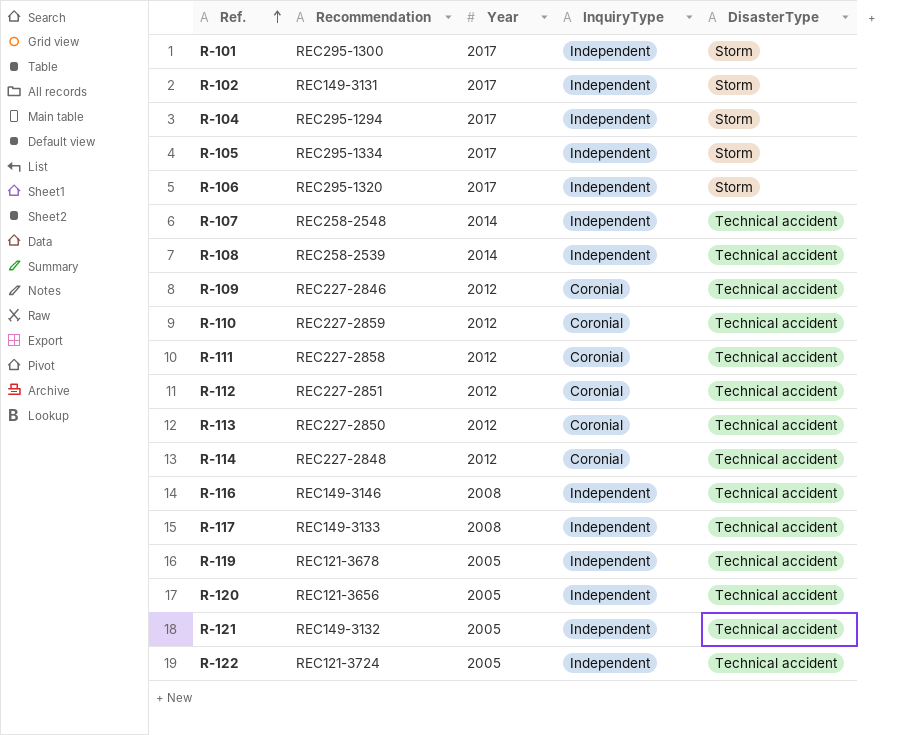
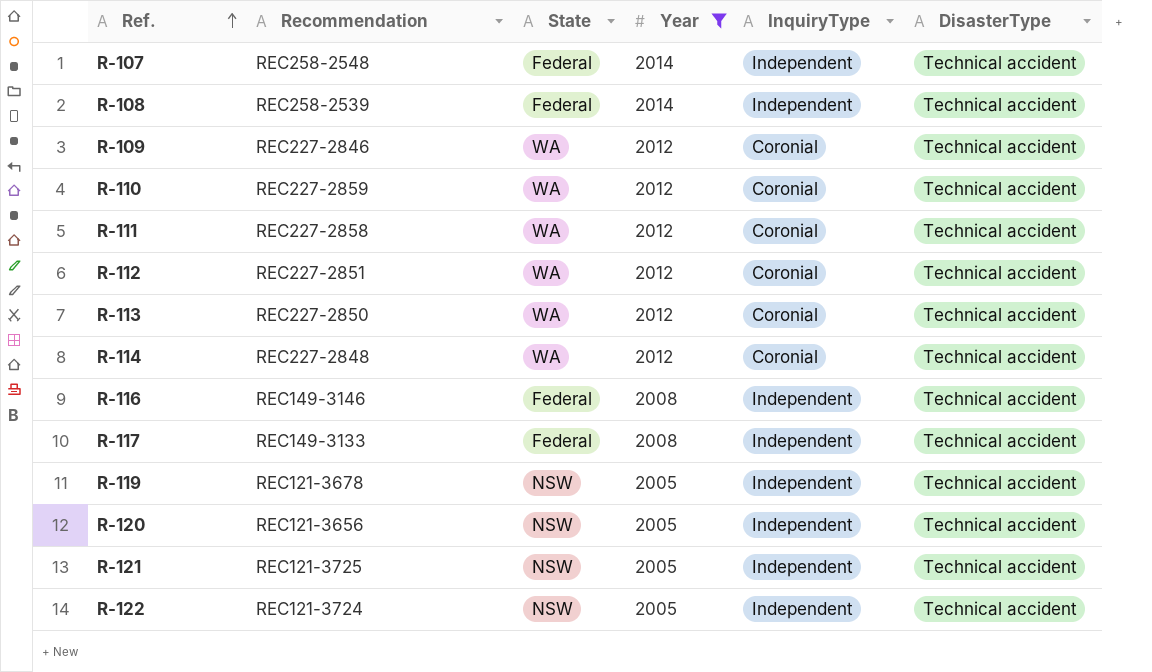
filter: none -> Year != 2017
column State | position: none -> 3
R-121 | Recommendation: REC149-3132 -> REC121-3725

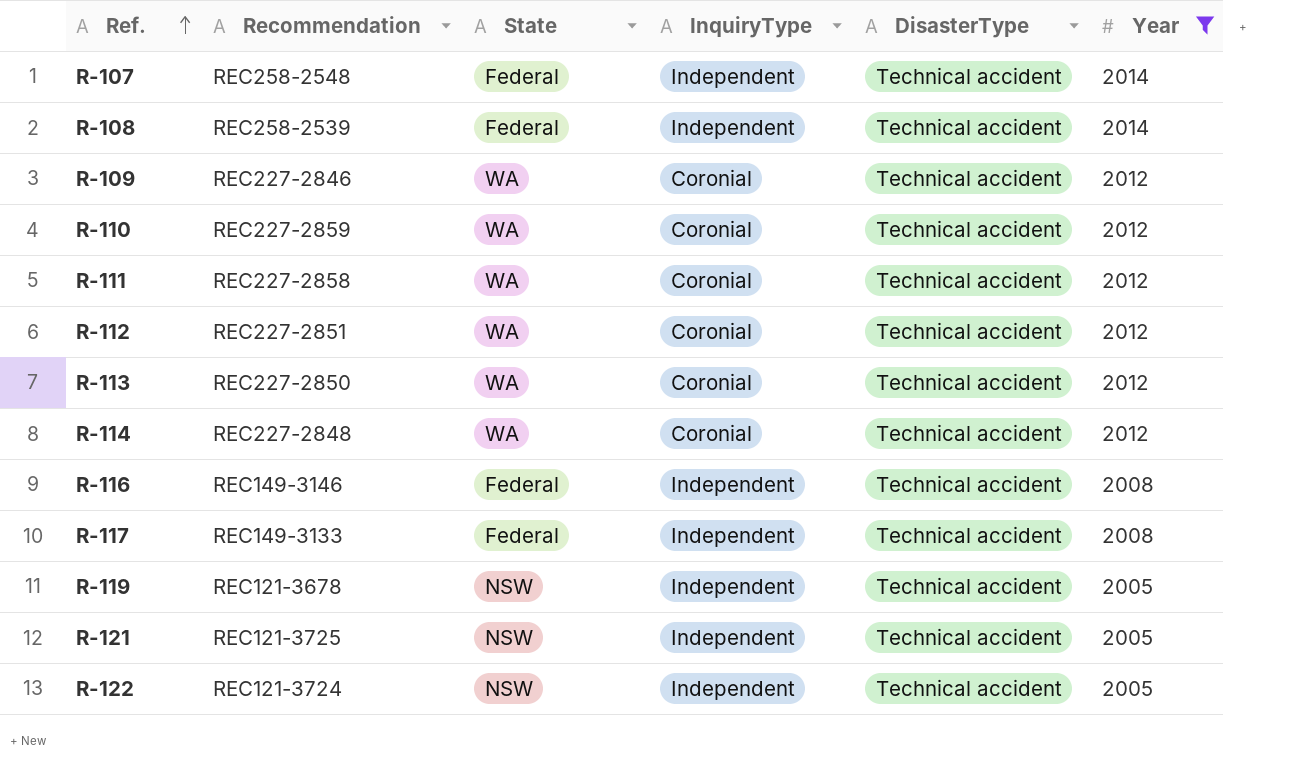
column Year | position: 4 -> 6
row R-120: REC121-3656 | NSW | 2005 | Independent | Technical accident -> none

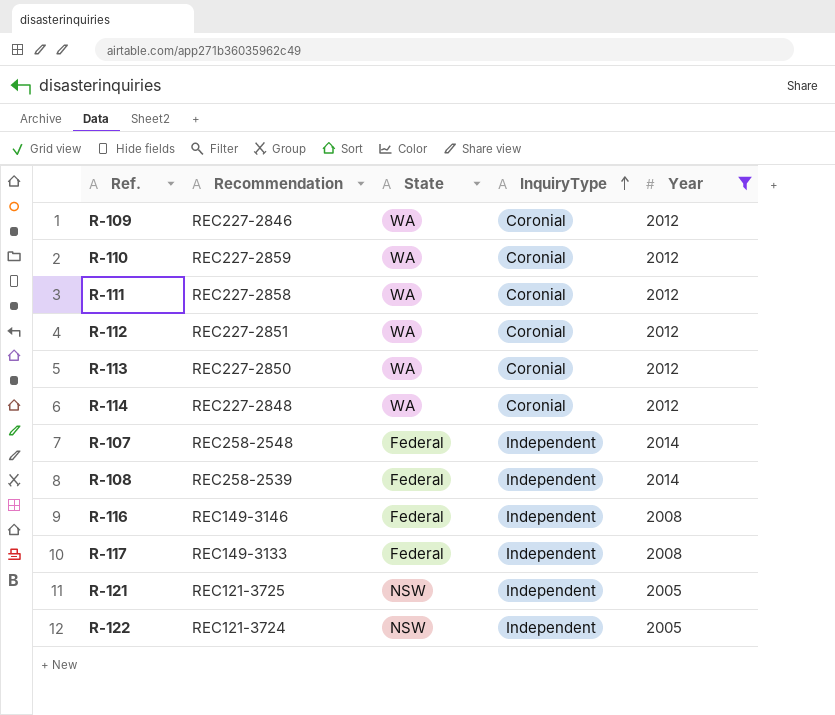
row order: Ref. ascending -> InquiryType ascending
column DisasterType | position: 5 -> none
row R-119: REC121-3678 | NSW | Independent | Technical accident | 2005 -> none

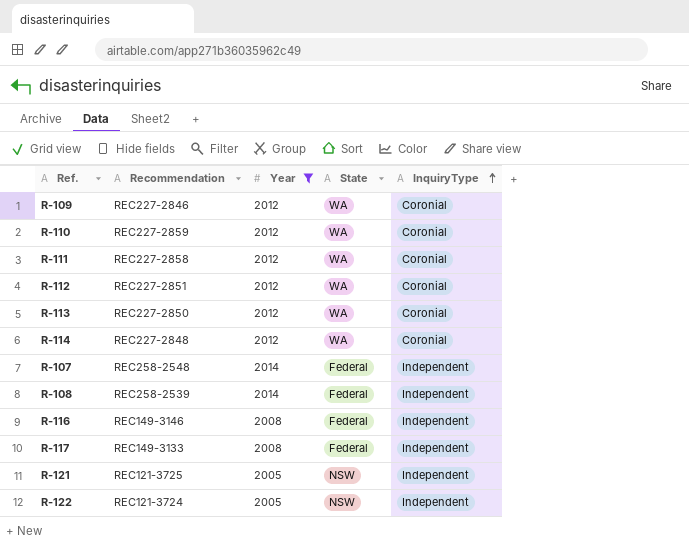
column Year | position: 5 -> 3

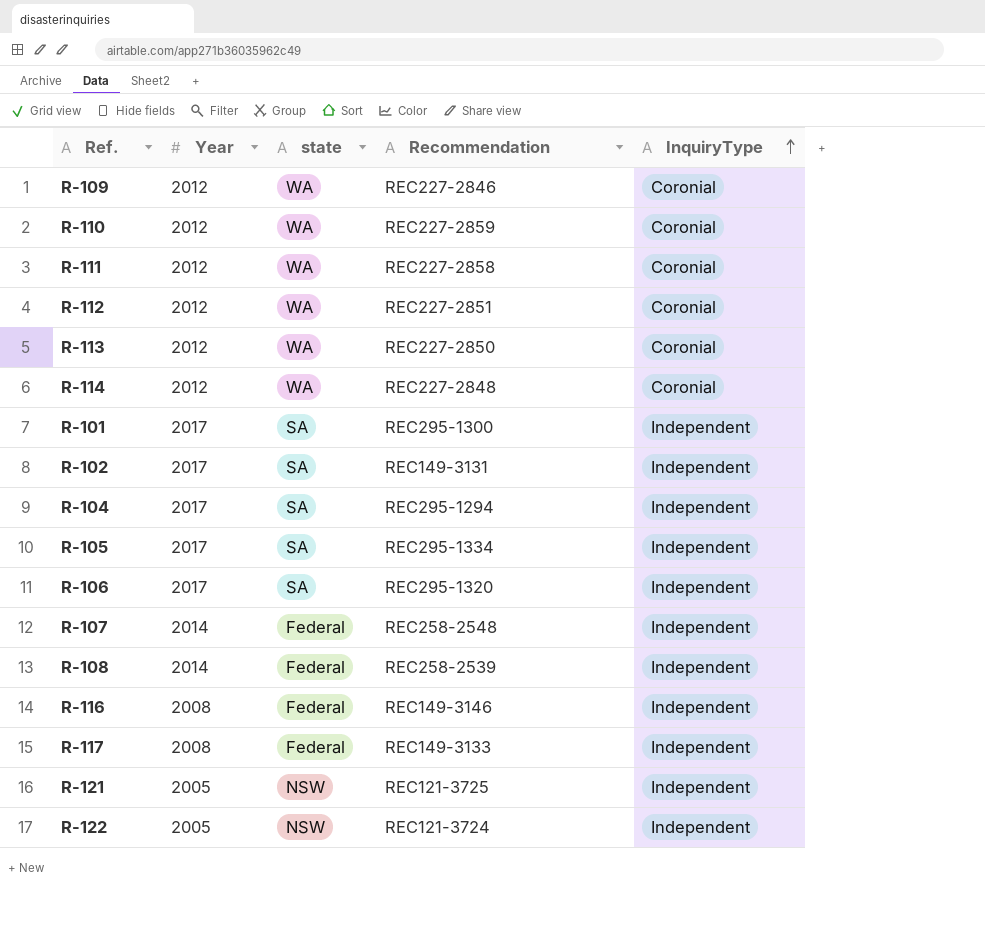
filter: Year != 2017 -> none
column name: State -> state
column Recommendation | position: 2 -> 4

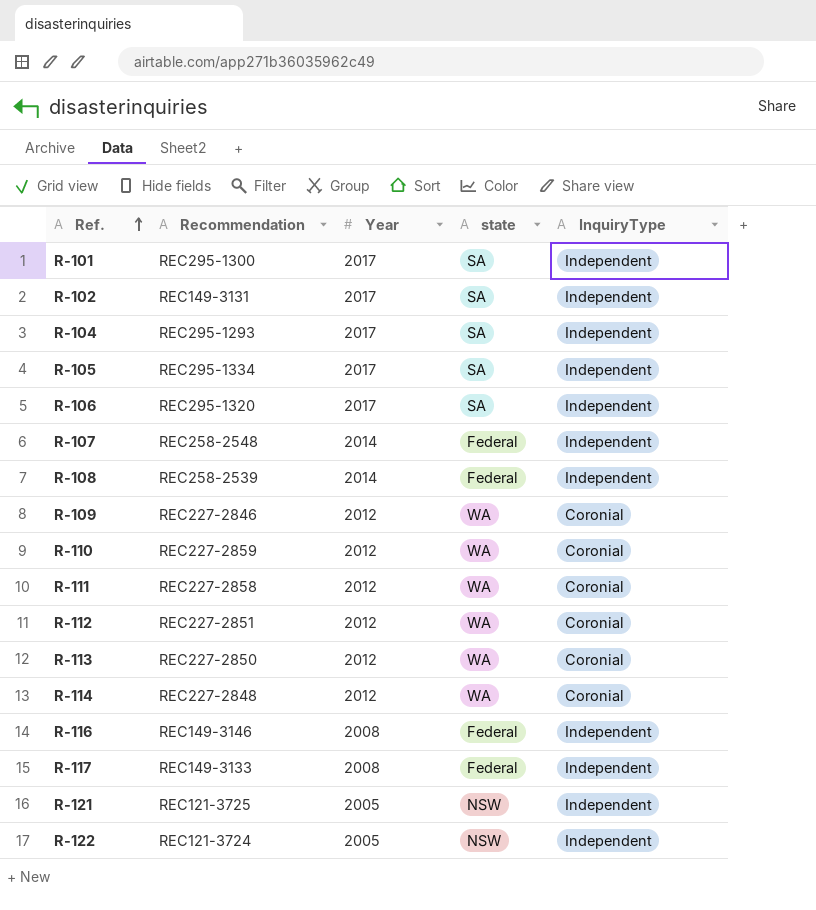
row order: InquiryType ascending -> Ref. ascending
column Recommendation | position: 4 -> 2
R-104 | Recommendation: REC295-1294 -> REC295-1293

